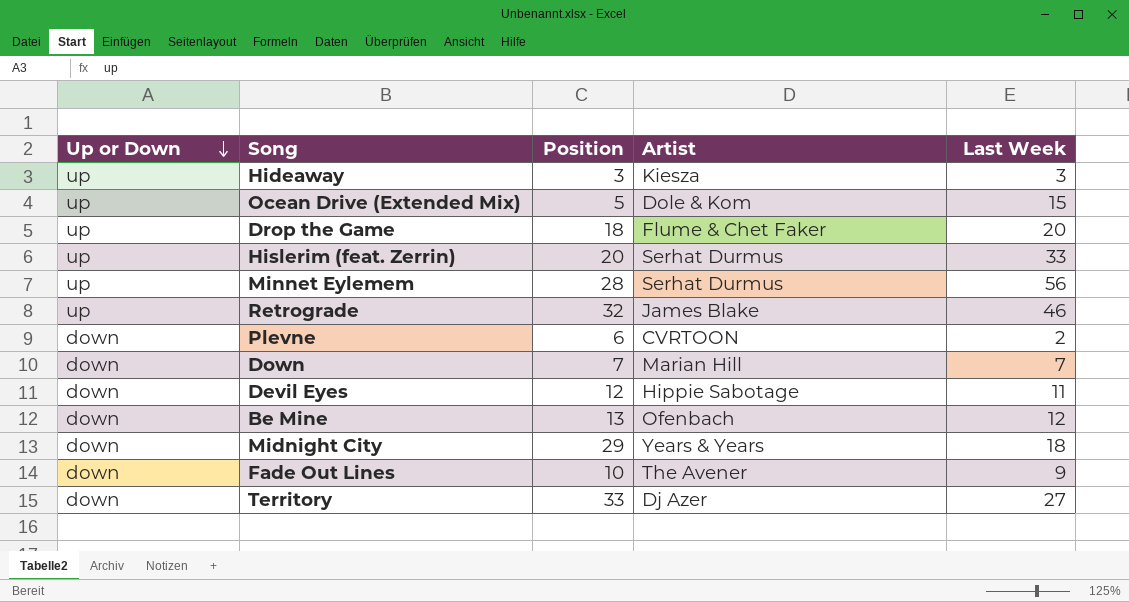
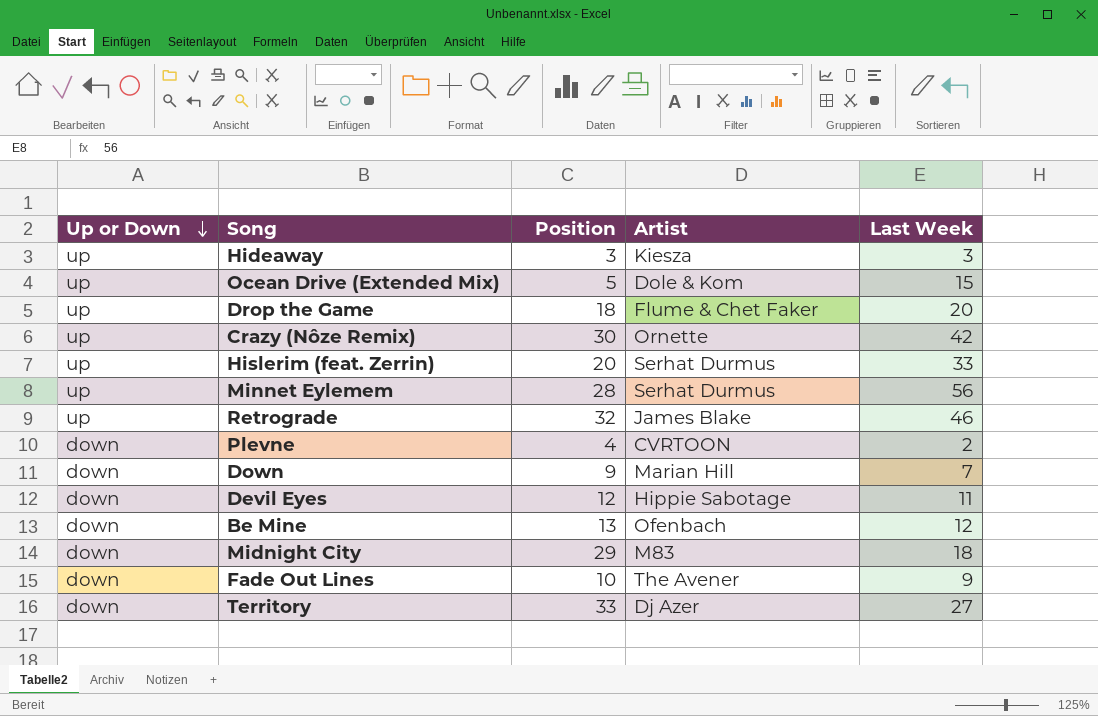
row Crazy (Nôze Remix): none -> up | 30 | Ornette | 42
Plevne | Position: 6 -> 4
Down | Position: 7 -> 9
Midnight City | Artist: Years & Years -> M83

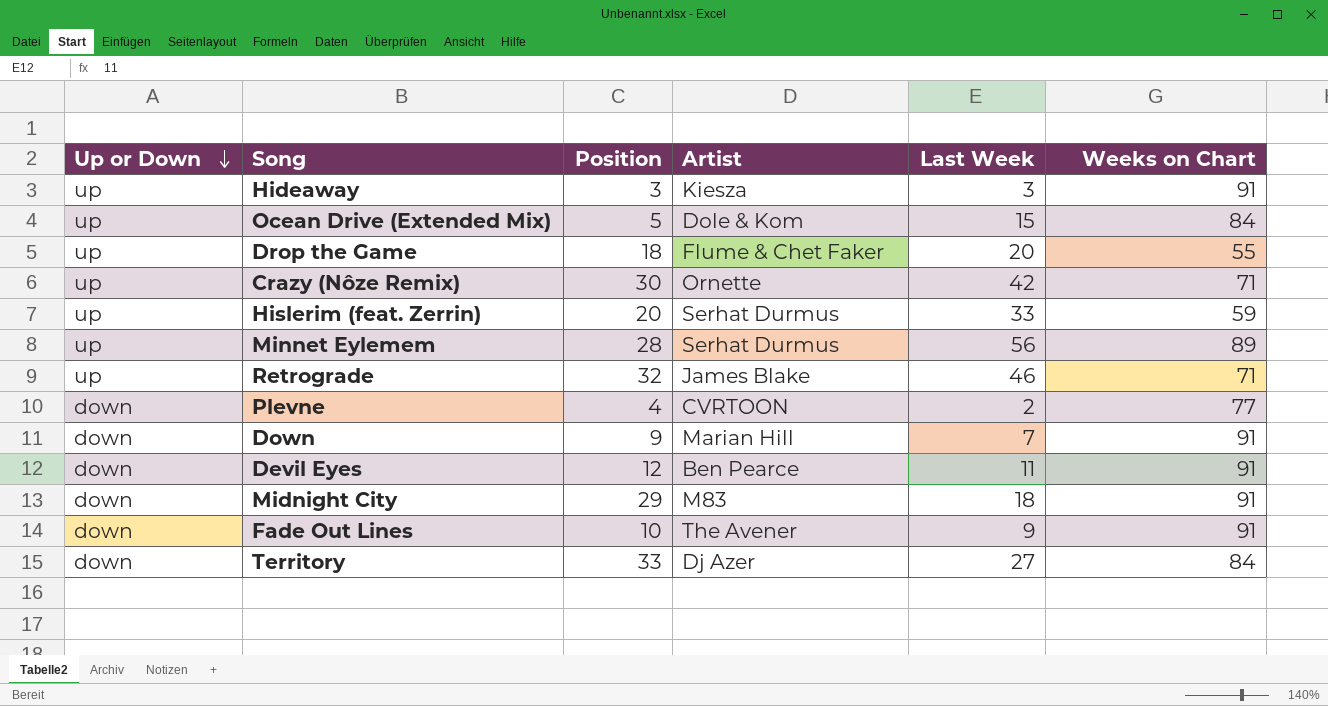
column Weeks on Chart | position: none -> 6
row Be Mine: down | 13 | Ofenbach | 12 -> none
Devil Eyes | Artist: Hippie Sabotage -> Ben Pearce

